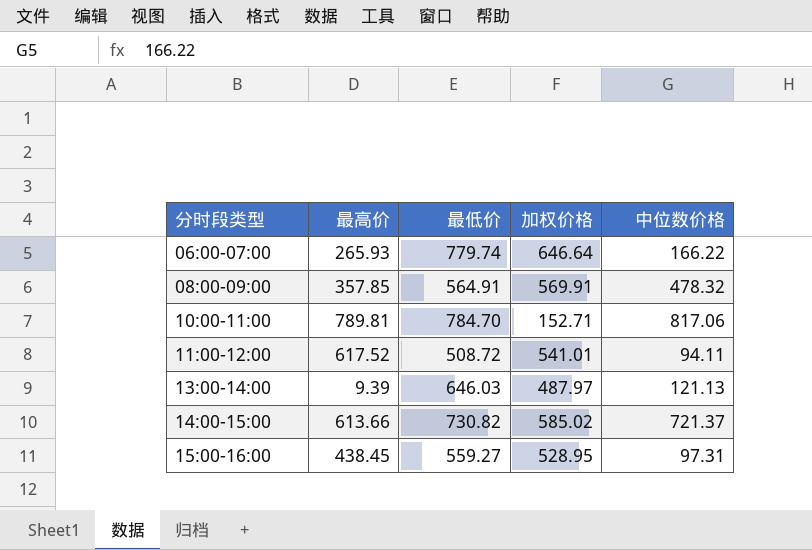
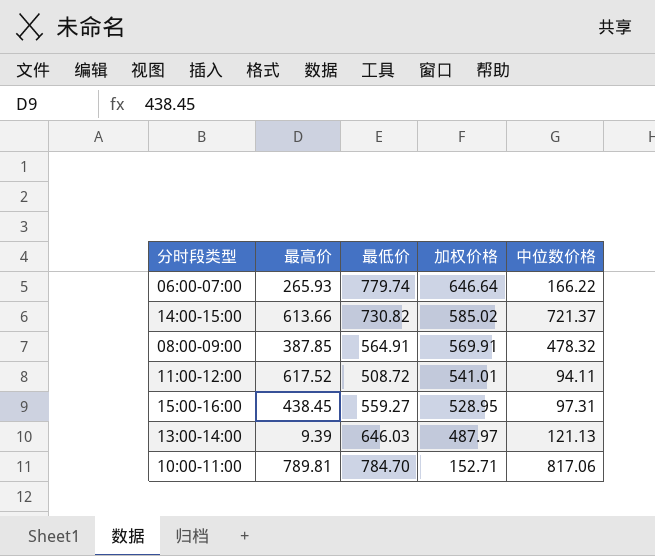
row order: 分时段类型 ascending -> 加权价格 descending
08:00-09:00 | 最高价: 357.85 -> 387.85

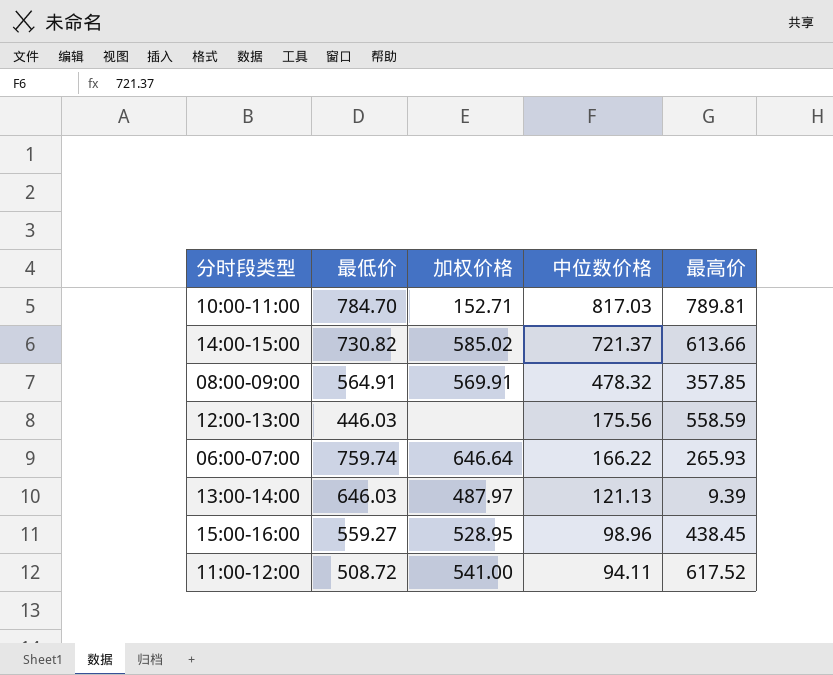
row order: 加权价格 descending -> 中位数价格 descending
column 最高价 | position: 2 -> 5
10:00-11:00 | 中位数价格: 817.06 -> 817.03
08:00-09:00 | 最高价: 387.85 -> 357.85
row 12:00-13:00: none -> 446.03 | none | 175.56 | 558.59
06:00-07:00 | 最低价: 779.74 -> 759.74
15:00-16:00 | 中位数价格: 97.31 -> 98.96
11:00-12:00 | 加权价格: 541.01 -> 541.00

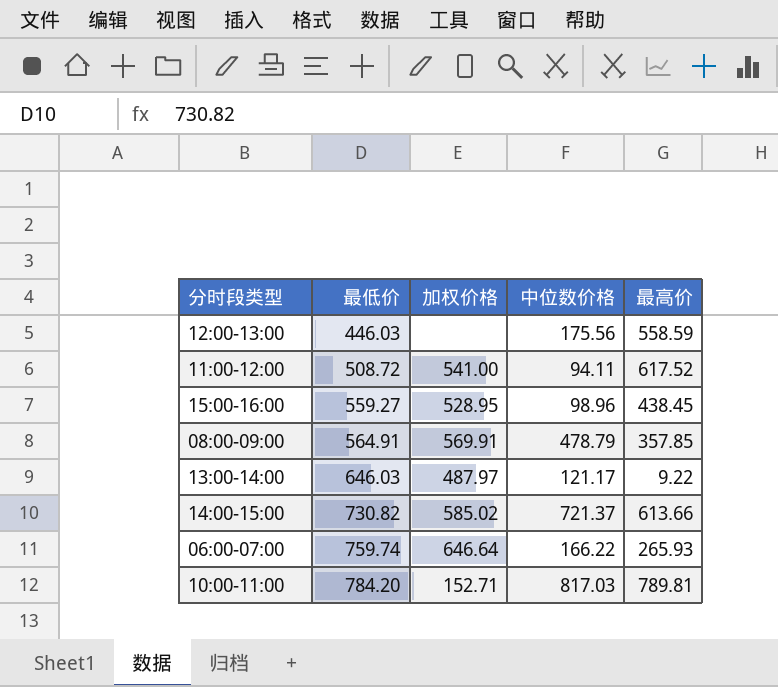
row order: 中位数价格 descending -> 最低价 ascending
08:00-09:00 | 中位数价格: 478.32 -> 478.79
13:00-14:00 | 中位数价格: 121.13 -> 121.17
13:00-14:00 | 最高价: 9.39 -> 9.22
10:00-11:00 | 最低价: 784.70 -> 784.20

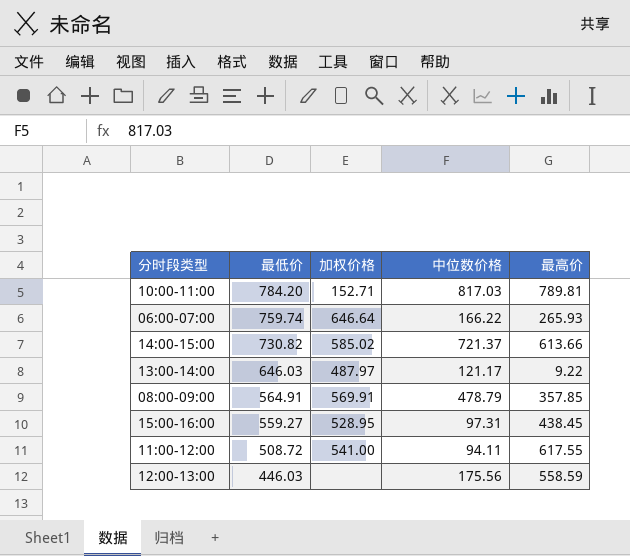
row order: 最低价 ascending -> 最低价 descending
15:00-16:00 | 中位数价格: 98.96 -> 97.31
11:00-12:00 | 最高价: 617.52 -> 617.55

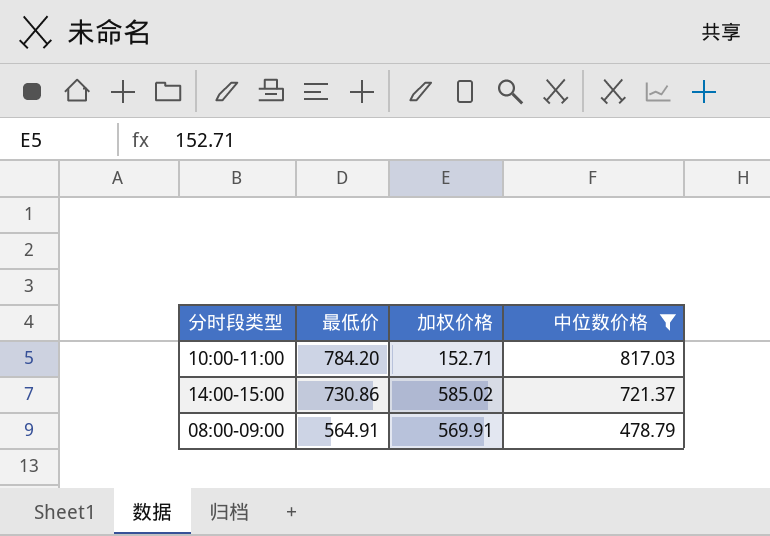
filter: none -> 中位数价格 >= 478.79
column 最高价 | position: 5 -> none
14:00-15:00 | 最低价: 730.82 -> 730.86

